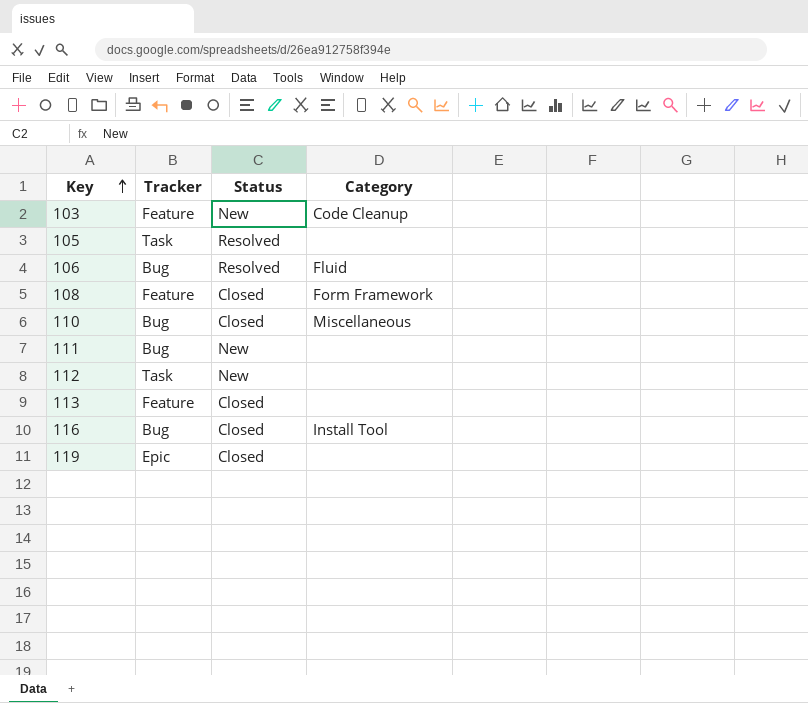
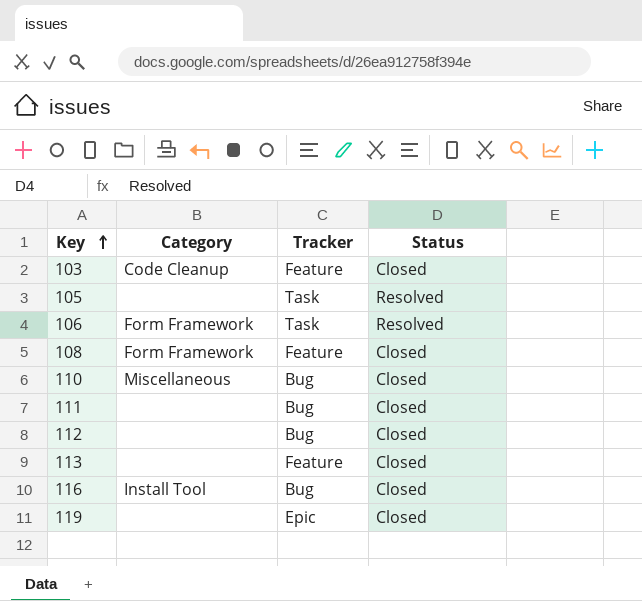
column Category | position: 4 -> 2
103 | Status: New -> Closed
106 | Category: Fluid -> Form Framework
106 | Tracker: Bug -> Task
111 | Status: New -> Closed
112 | Tracker: Task -> Bug
112 | Status: New -> Closed

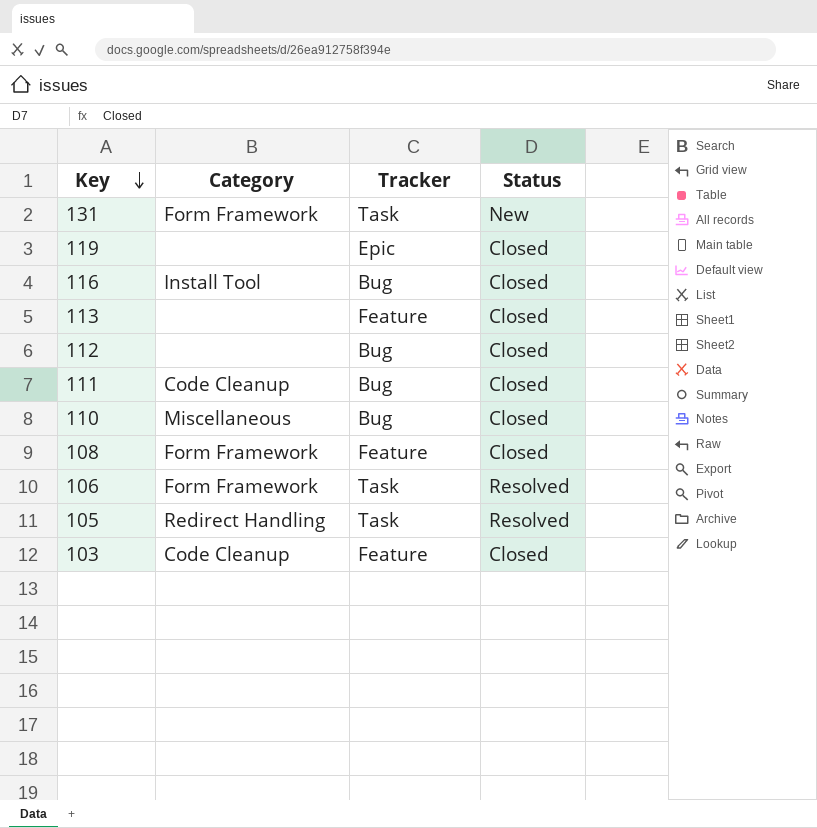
row order: Key ascending -> Key descending
row 131: none -> Form Framework | Task | New
111 | Category: none -> Code Cleanup
105 | Category: none -> Redirect Handling

